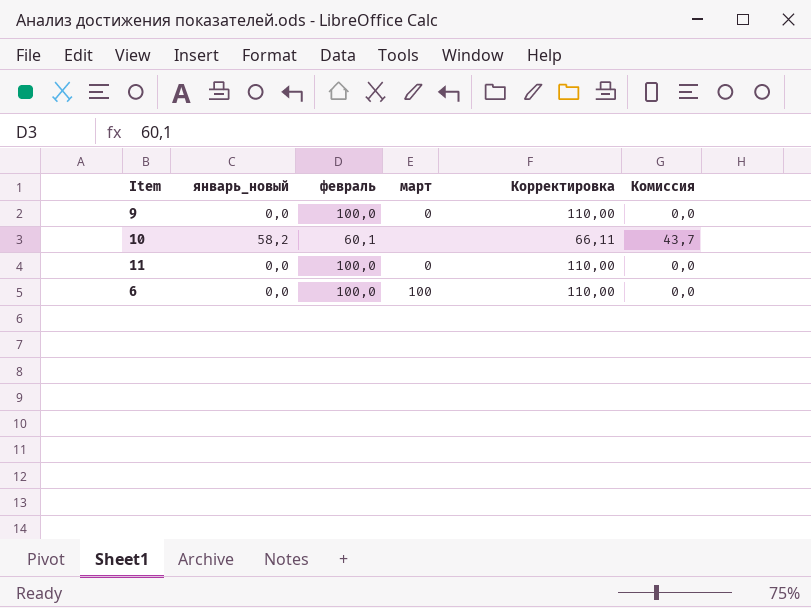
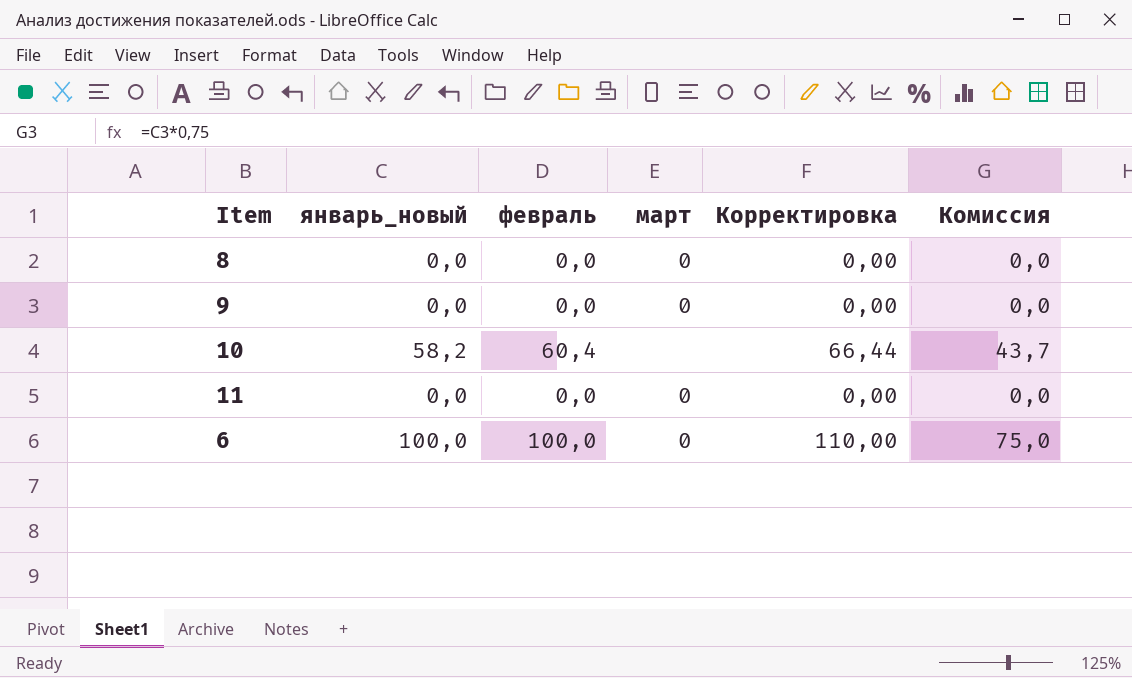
row 8: none -> 0,0 | 0,0 | 0 | 0,00 | 0,0
9 | февраль: 100,0 -> 0,0
9 | Корректировка: 110,00 -> 0,00
10 | февраль: 60,1 -> 60,4
10 | Корректировка: 66,11 -> 66,44
11 | февраль: 100,0 -> 0,0
11 | Корректировка: 110,00 -> 0,00
6 | январь_новый: 0,0 -> 100,0
6 | март: 100 -> 0
6 | Комиссия: 0,0 -> 75,0

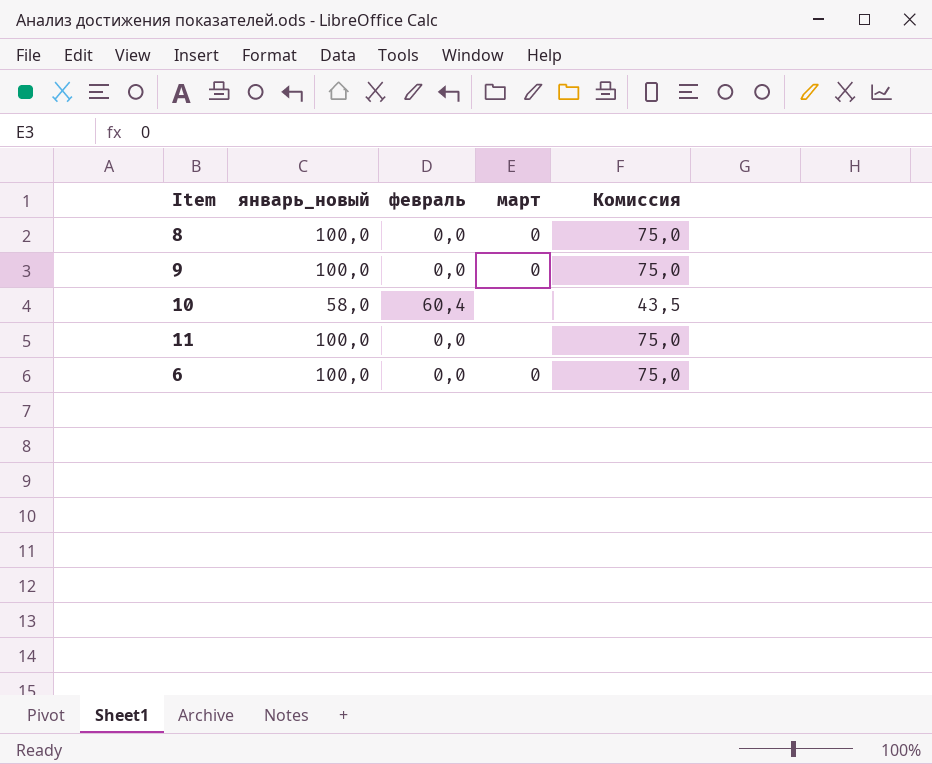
column Корректировка | formula: [февраль] * 1,1 -> none
8 | январь_новый: 0,0 -> 100,0
8 | Комиссия: 0,0 -> 75,0
9 | январь_новый: 0,0 -> 100,0
9 | Комиссия: 0,0 -> 75,0
10 | январь_новый: 58,2 -> 58,0
10 | Комиссия: 43,7 -> 43,5
11 | январь_новый: 0,0 -> 100,0
11 | март: 0 -> none
11 | Комиссия: 0,0 -> 75,0
6 | февраль: 100,0 -> 0,0

